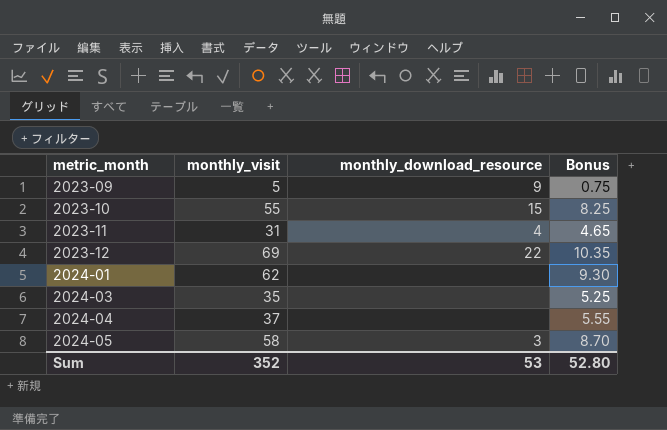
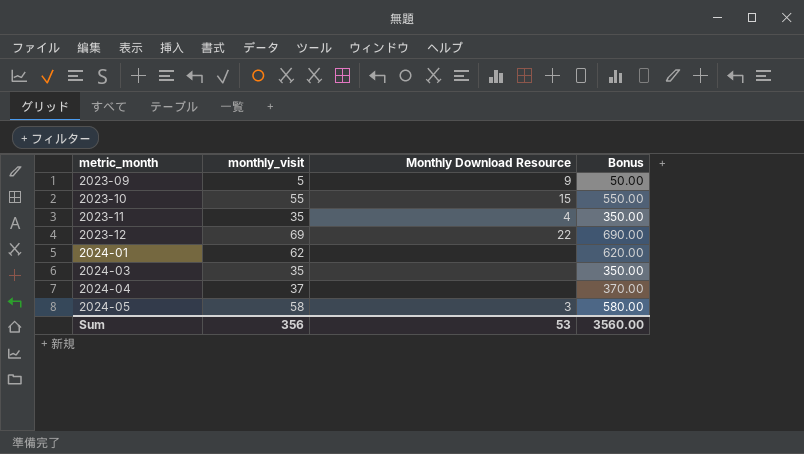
column name: monthly_download_resource -> Monthly Download Resource
column Bonus | formula: [monthly_visit] * 0.15 -> [monthly_visit] * 10
2023-11 | monthly_visit: 31 -> 35
Sum | monthly_visit: 352 -> 356
Sum | Bonus: 52.80 -> 3560.00

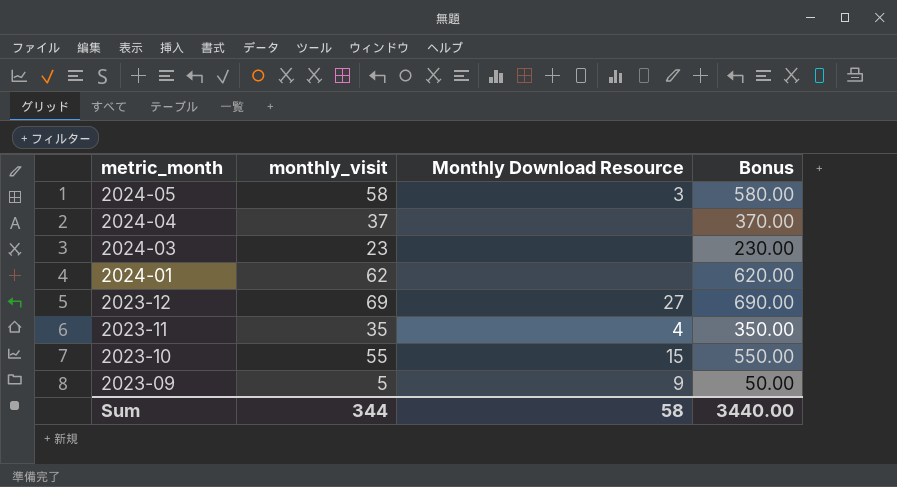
row order: metric_month ascending -> metric_month descending
2024-03 | monthly_visit: 35 -> 23
2024-03 | Bonus: 350.00 -> 230.00
2023-12 | Monthly Download Resource: 22 -> 27
Sum | monthly_visit: 356 -> 344
Sum | Monthly Download Resource: 53 -> 58
Sum | Bonus: 3560.00 -> 3440.00

